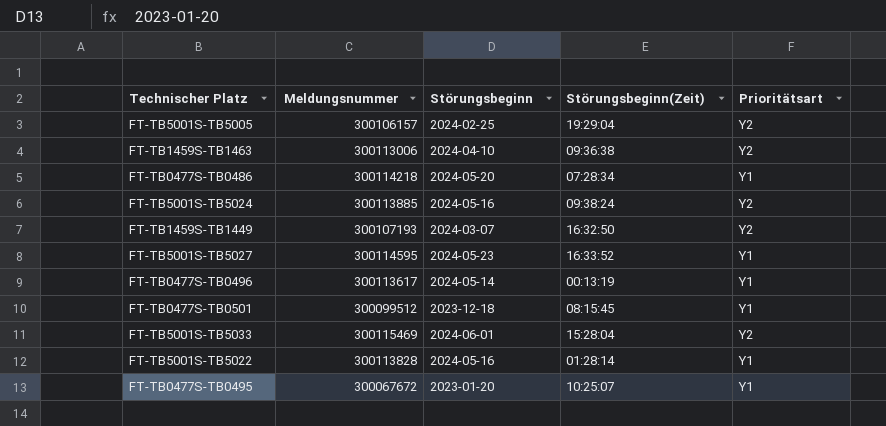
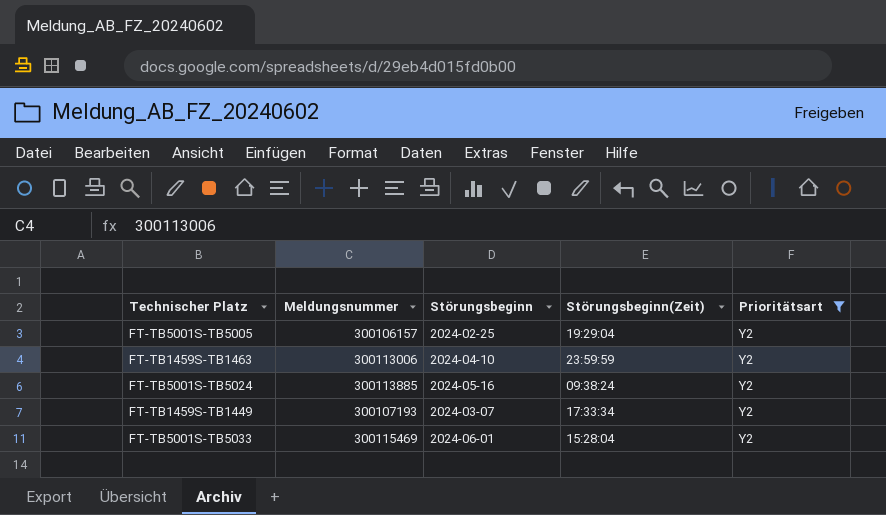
filter: none -> Prioritätsart = Y2
FT-TB1459S-TB1463 | Störungsbeginn(Zeit): 09:36:38 -> 23:59:59
FT-TB1459S-TB1449 | Störungsbeginn(Zeit): 16:32:50 -> 17:33:34

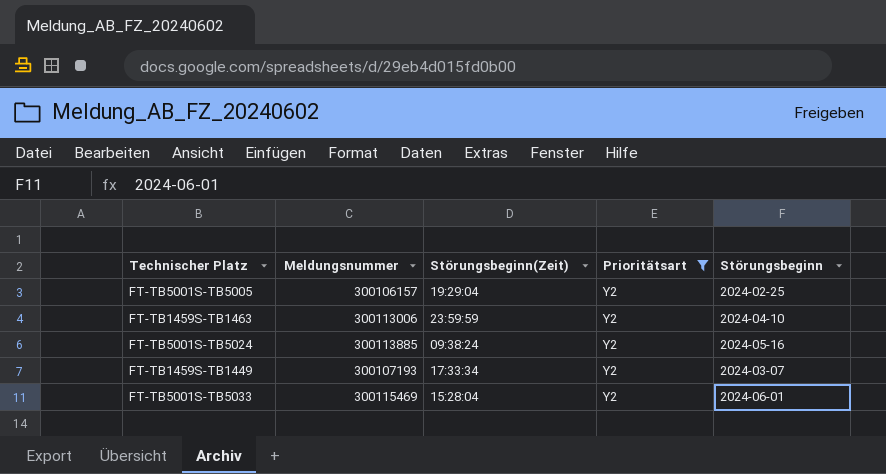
column Störungsbeginn | position: 3 -> 5

